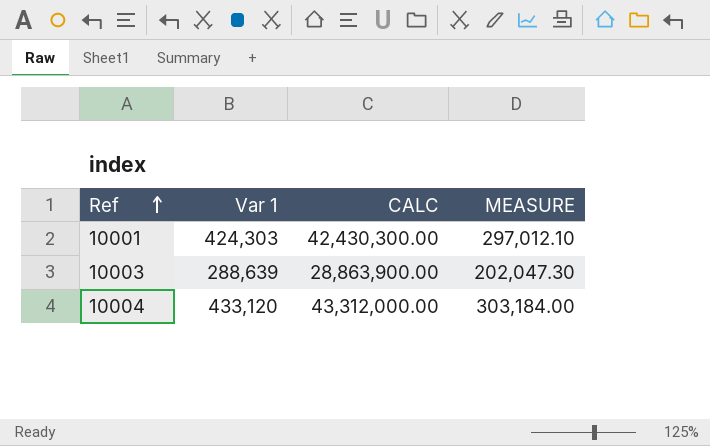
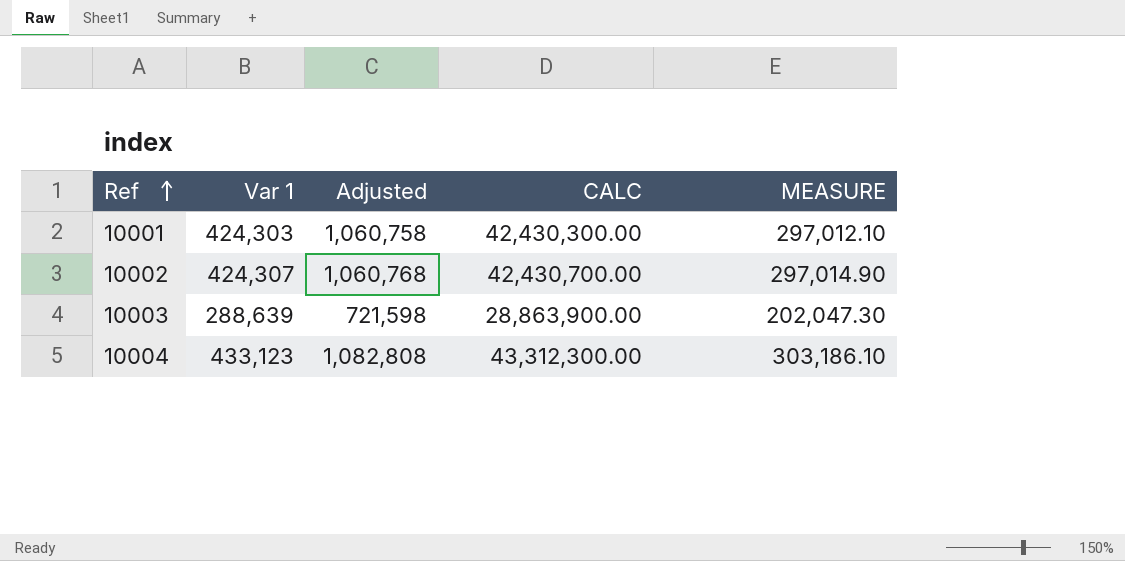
column Adjusted | formula: none -> [Var 1] * 2.5
row 10002: none -> 424,307 | 1,060,768 | 42,430,700.00 | 297,014.90
10004 | Var 1: 433,120 -> 433,123
10004 | CALC: 43,312,000.00 -> 43,312,300.00
10004 | MEASURE: 303,184.00 -> 303,186.10

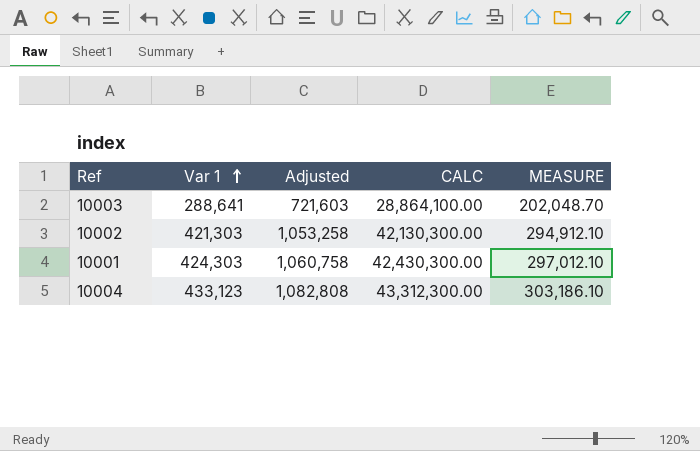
row order: Ref ascending -> Var 1 ascending
10003 | Var 1: 288,639 -> 288,641
10003 | Adjusted: 721,598 -> 721,603
10003 | CALC: 28,863,900.00 -> 28,864,100.00
10003 | MEASURE: 202,047.30 -> 202,048.70
10002 | Var 1: 424,307 -> 421,303
10002 | Adjusted: 1,060,768 -> 1,053,258
10002 | CALC: 42,430,700.00 -> 42,130,300.00
10002 | MEASURE: 297,014.90 -> 294,912.10

